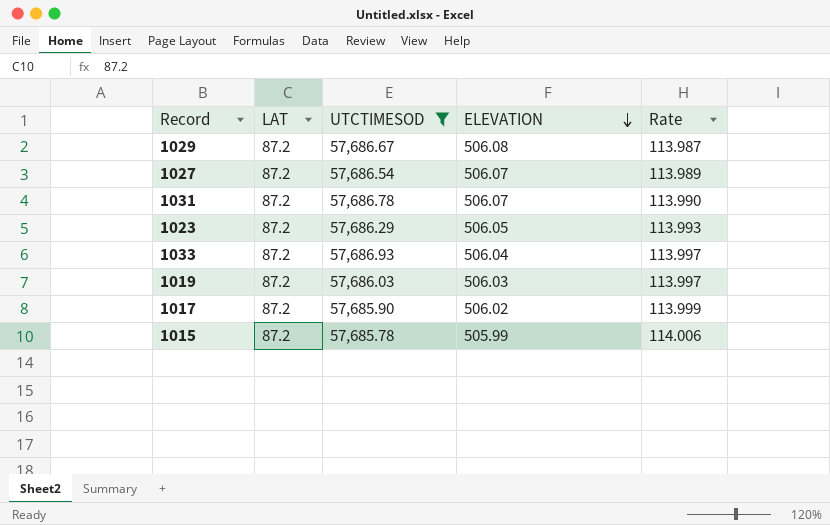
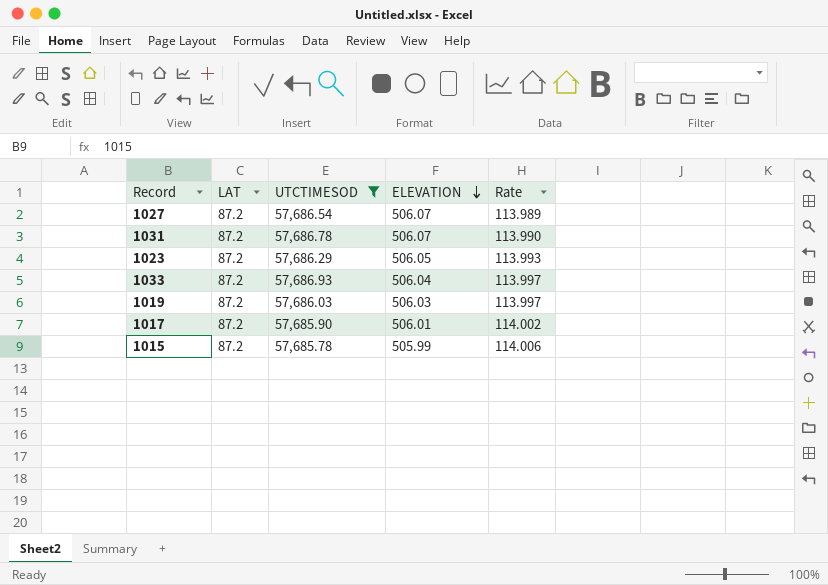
row 1029: 87.2 | 57,686.67 | 506.08 | 113.987 -> none
1017 | ELEVATION: 506.02 -> 506.01
1017 | Rate: 113.999 -> 114.002

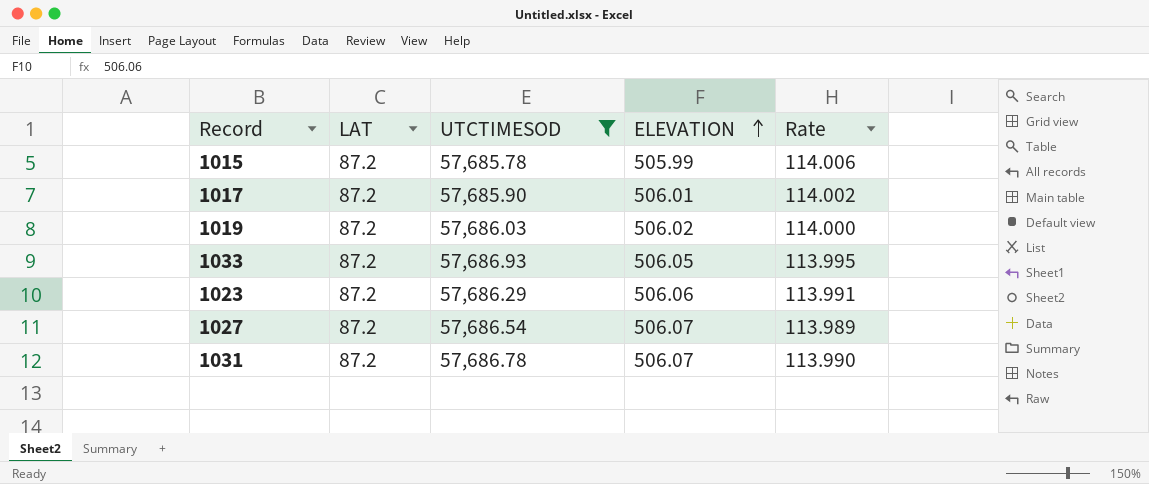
row order: ELEVATION descending -> ELEVATION ascending
1019 | ELEVATION: 506.03 -> 506.02
1019 | Rate: 113.997 -> 114.000
1033 | ELEVATION: 506.04 -> 506.05
1033 | Rate: 113.997 -> 113.995
1023 | ELEVATION: 506.05 -> 506.06
1023 | Rate: 113.993 -> 113.991

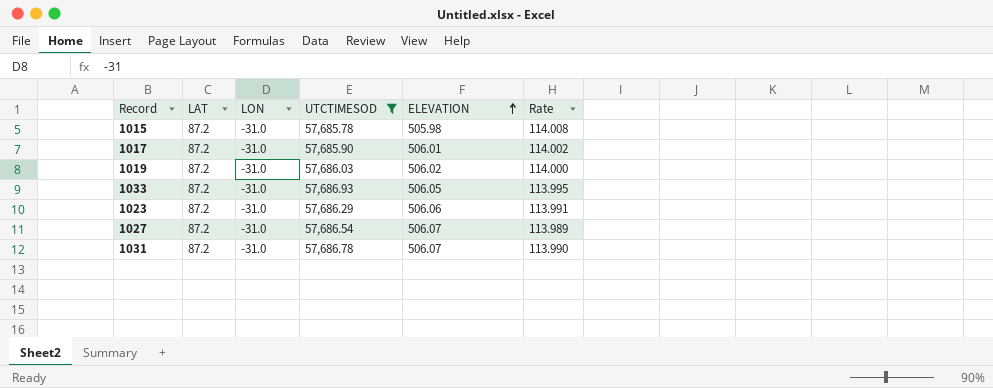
column LON | position: none -> 3
1015 | ELEVATION: 505.99 -> 505.98
1015 | Rate: 114.006 -> 114.008

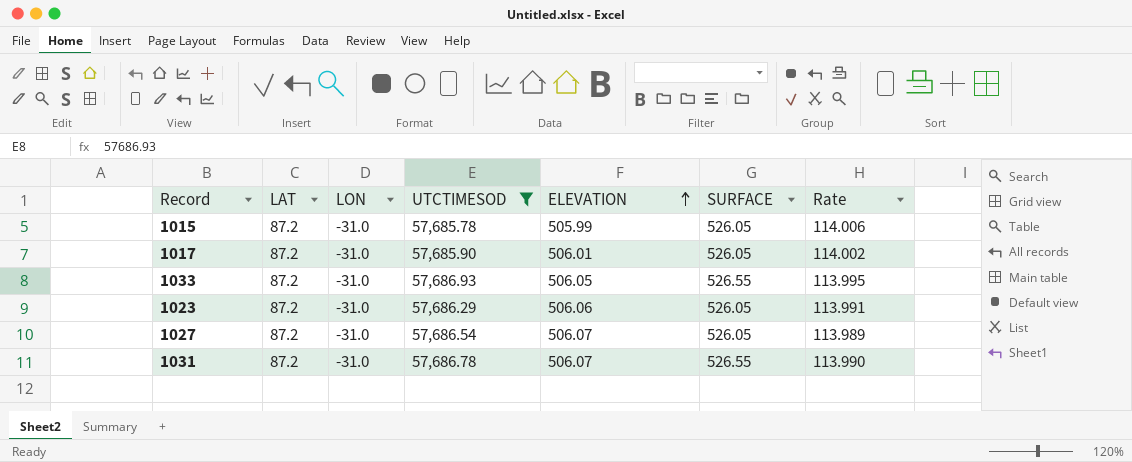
column SURFACE | position: none -> 6
row 1019: 87.2 | -31.0 | 57,686.03 | 506.02 | 114.000 -> none
1015 | ELEVATION: 505.98 -> 505.99
1015 | Rate: 114.008 -> 114.006

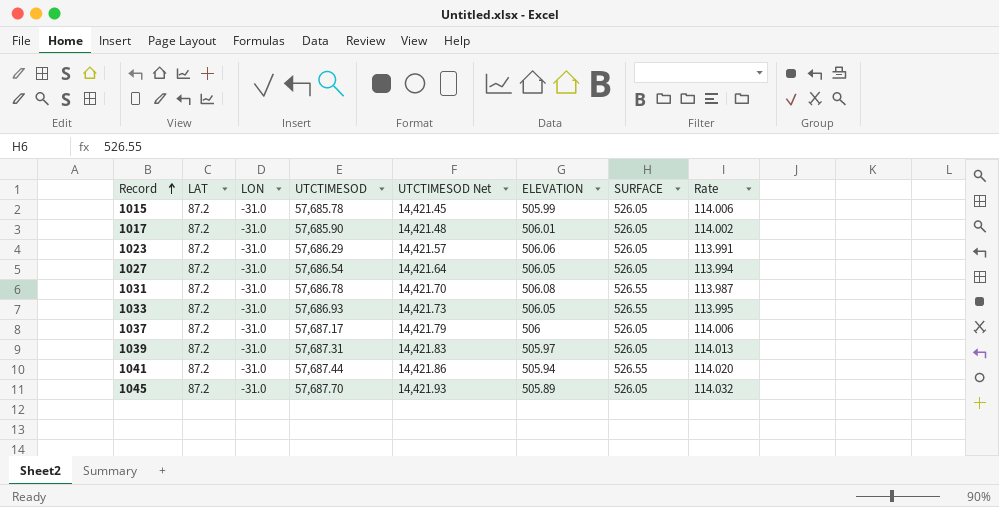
filter: UTCTIMESOD <= 57,686.93 -> none
row order: ELEVATION ascending -> Record ascending
column UTCTIMESOD Net | formula: none -> [UTCTIMESOD] * 0.25
1027 | ELEVATION: 506.07 -> 506.05
1027 | Rate: 113.989 -> 113.994
1031 | ELEVATION: 506.07 -> 506.08
1031 | Rate: 113.990 -> 113.987

